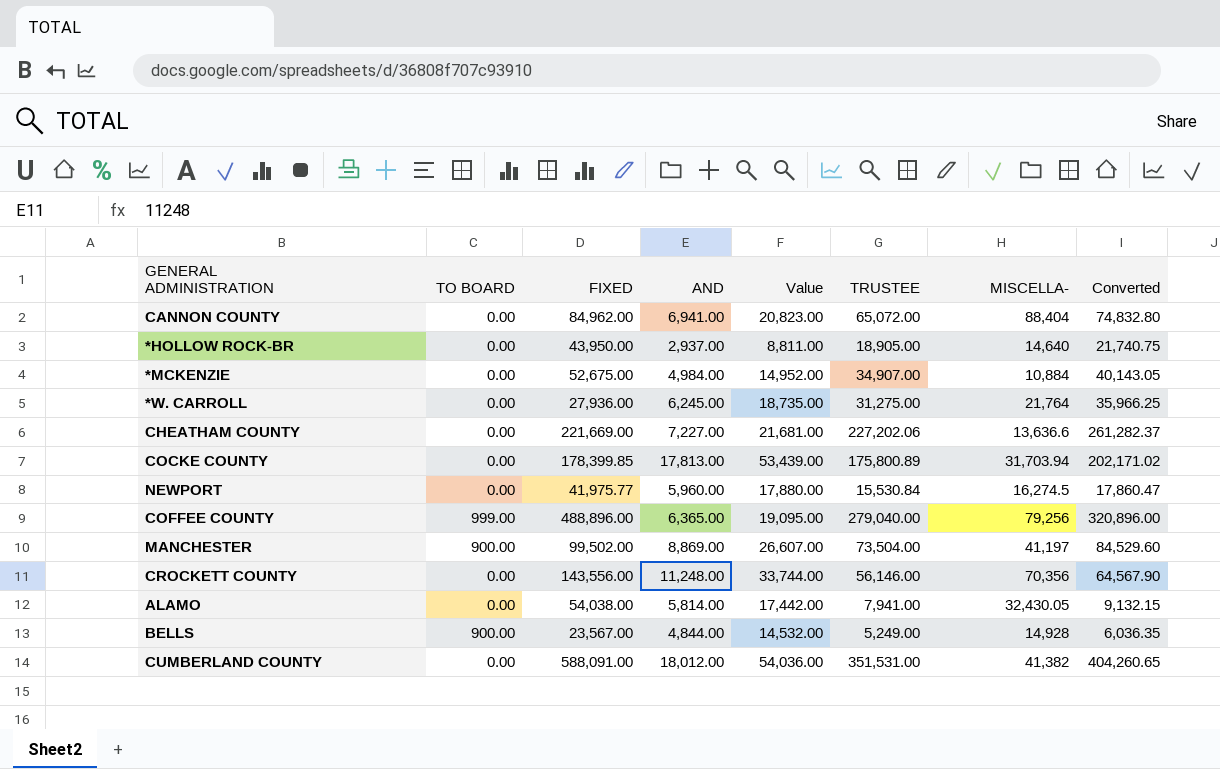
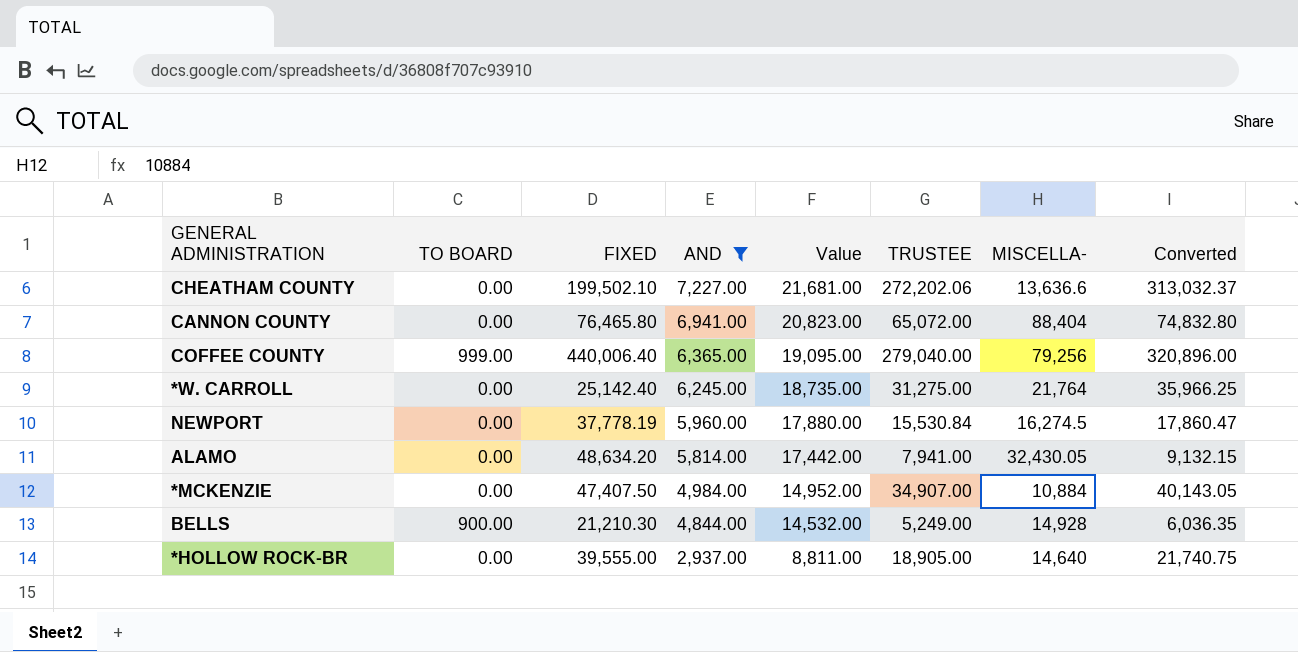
filter: none -> AND <= 7,227.00
row order: none -> AND descending
CHEATHAM COUNTY | FIXED: 221,669.00 -> 199,502.10
CHEATHAM COUNTY | TRUSTEE: 227,202.06 -> 272,202.06
CHEATHAM COUNTY | Converted: 261,282.37 -> 313,032.37
CANNON COUNTY | FIXED: 84,962.00 -> 76,465.80
COFFEE COUNTY | FIXED: 488,896.00 -> 440,006.40
*W. CARROLL | FIXED: 27,936.00 -> 25,142.40
NEWPORT | FIXED: 41,975.77 -> 37,778.19
ALAMO | FIXED: 54,038.00 -> 48,634.20
*MCKENZIE | FIXED: 52,675.00 -> 47,407.50
BELLS | FIXED: 23,567.00 -> 21,210.30
*HOLLOW ROCK-BR | FIXED: 43,950.00 -> 39,555.00

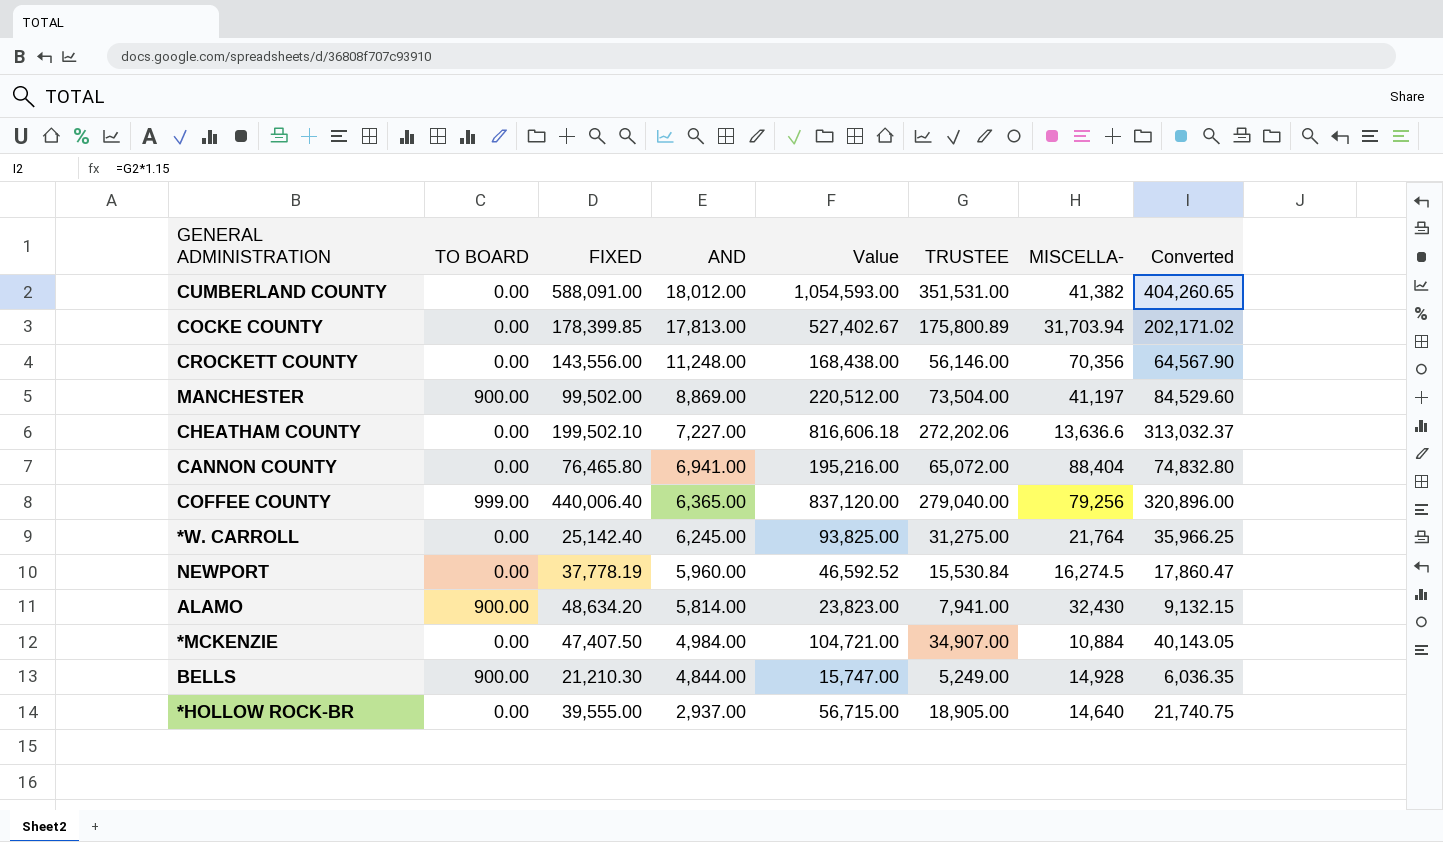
filter: AND <= 7,227.00 -> none
column Value | formula: [AND] * 3 -> [TRUSTEE] * 3
ALAMO | TO BOARD: 0.00 -> 900.00
ALAMO | MISCELLA-: 32,430.05 -> 32,430

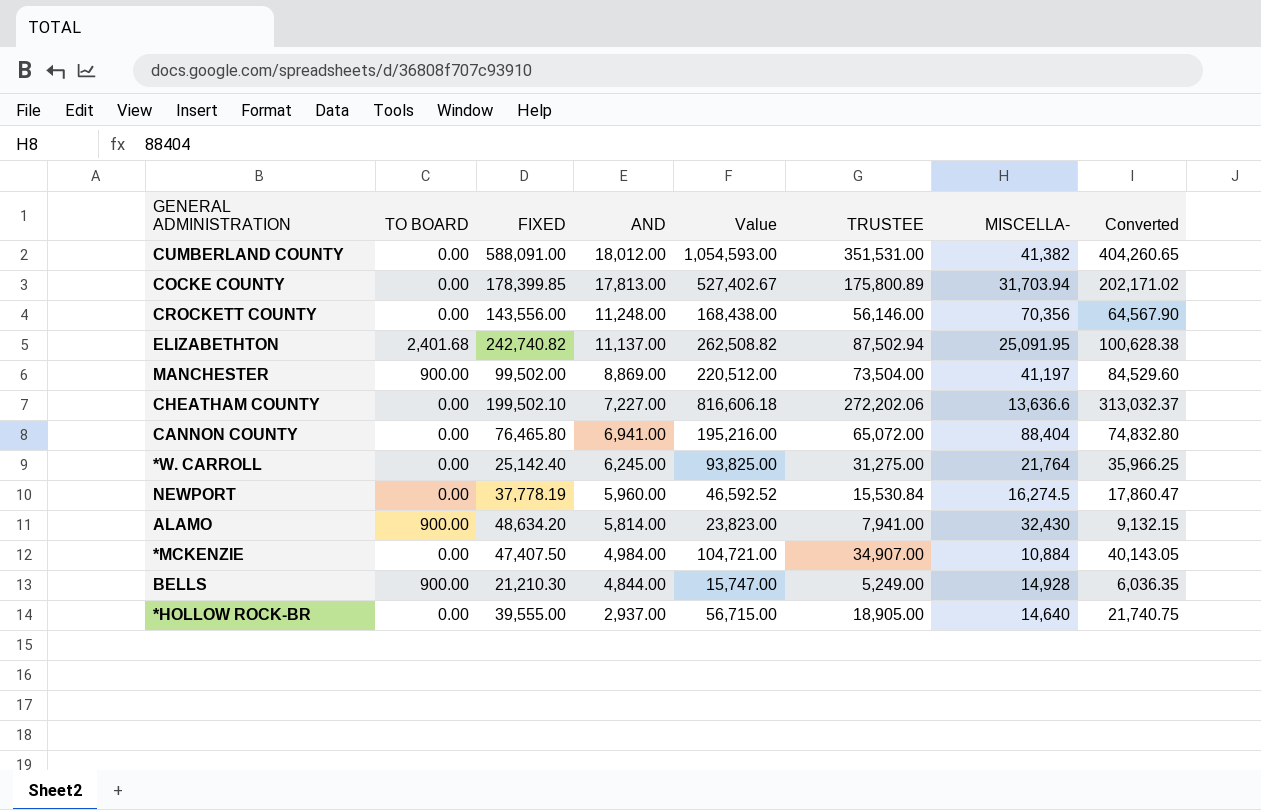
row COFFEE COUNTY: 999.00 | 440,006.40 | 6,365.00 | 837,120.00 | 279,040.00 | 79,256 | 320,896.00 -> none
row ELIZABETHTON: none -> 2,401.68 | 242,740.82 | 11,137.00 | 262,508.82 | 87,502.94 | 25,091.95 | 100,628.38

